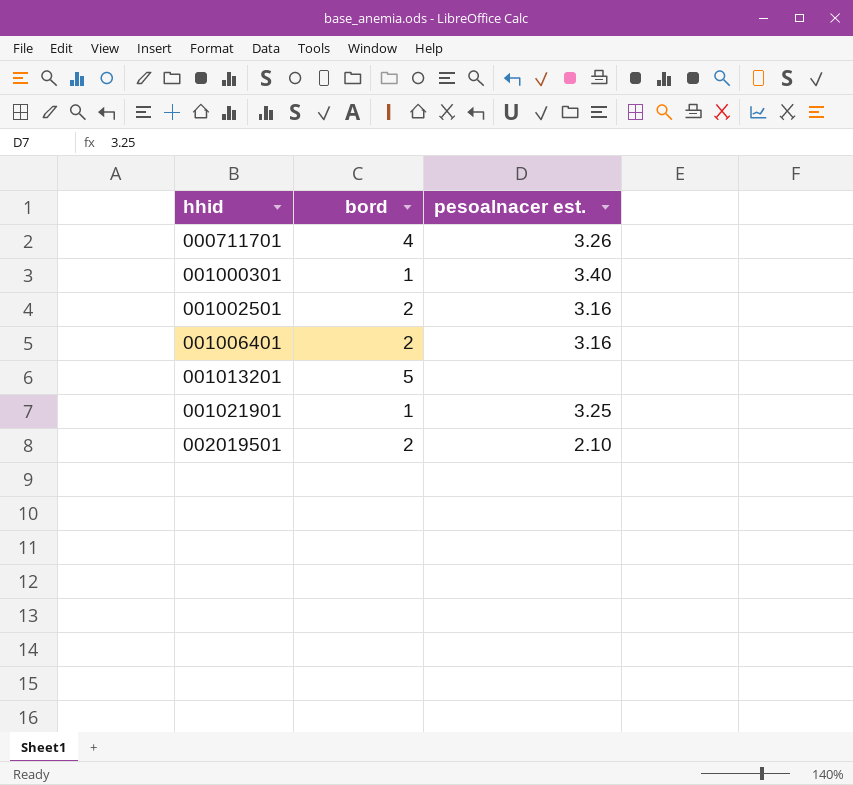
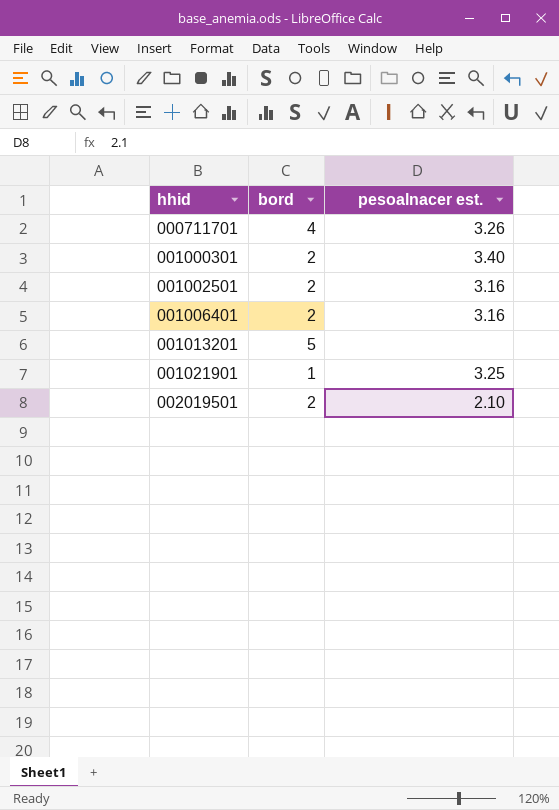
001000301 | bord: 1 -> 2

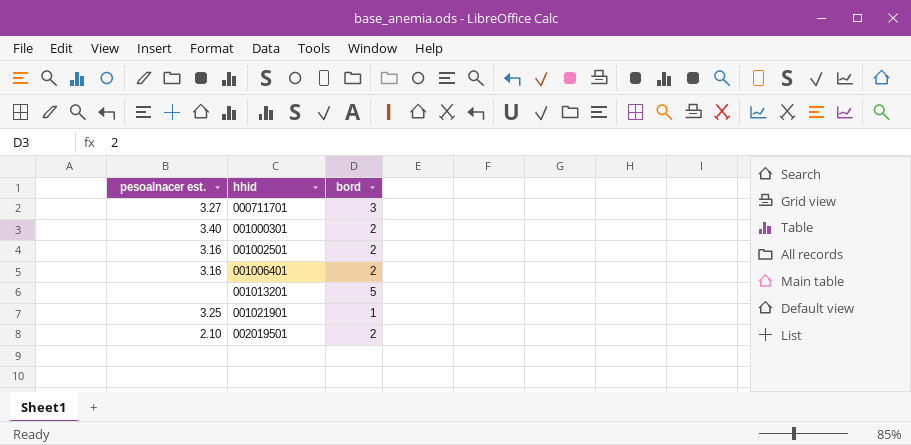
column pesoalnacer est. | position: 3 -> 1
000711701 | pesoalnacer est.: 3.26 -> 3.27
000711701 | bord: 4 -> 3

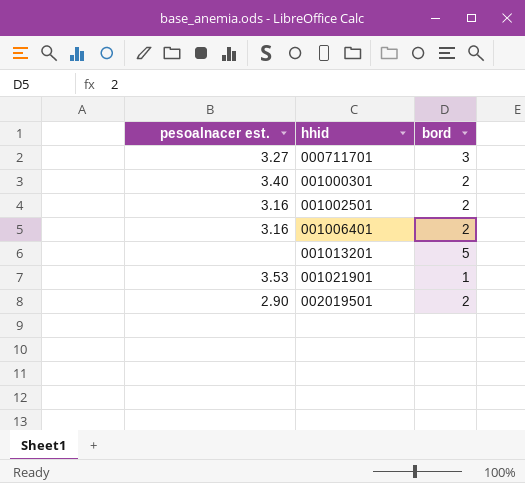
001021901 | pesoalnacer est.: 3.25 -> 3.53
002019501 | pesoalnacer est.: 2.10 -> 2.90

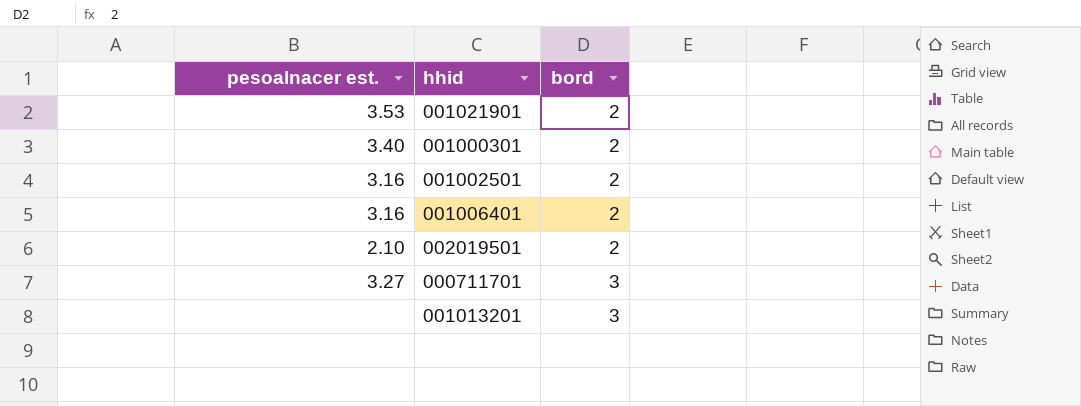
row order: hhid ascending -> bord ascending
001021901 | bord: 1 -> 2
002019501 | pesoalnacer est.: 2.90 -> 2.10
001013201 | bord: 5 -> 3

